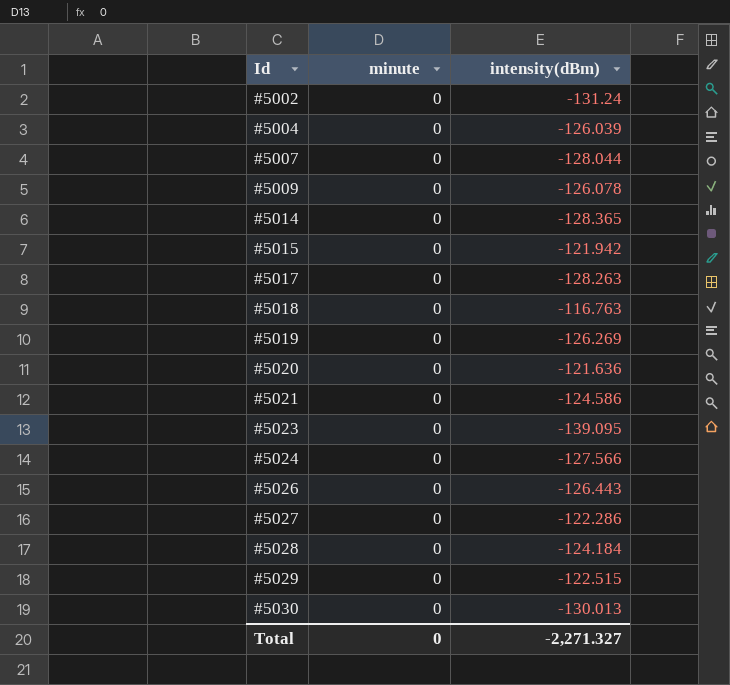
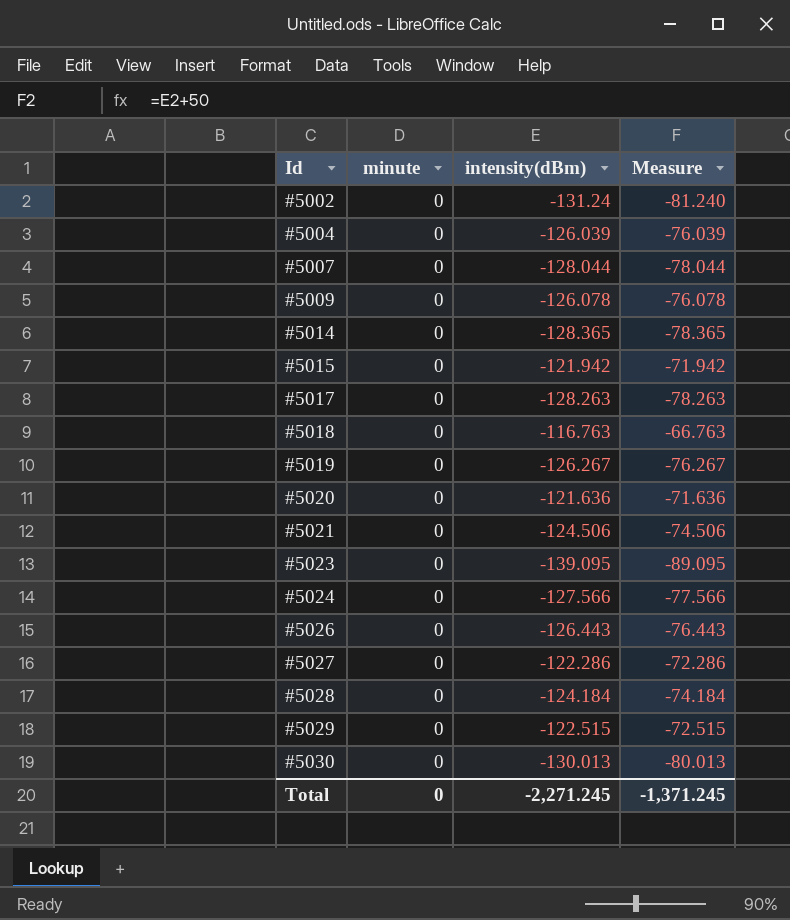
column Measure | formula: none -> [intensity(dBm)] + 50
#5019 | intensity(dBm): -126.269 -> -126.267
#5021 | intensity(dBm): -124.586 -> -124.506
Total | intensity(dBm): -2,271.327 -> -2,271.245

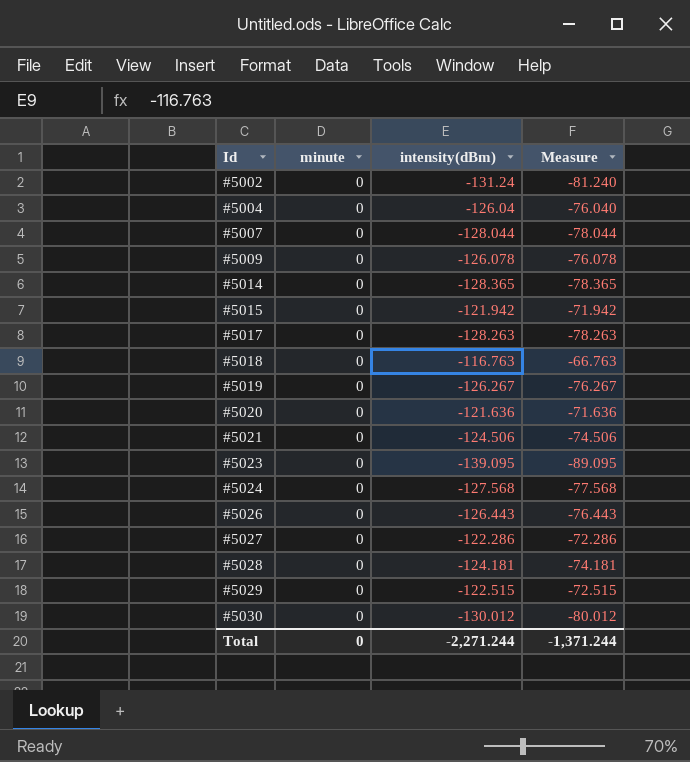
#5004 | intensity(dBm): -126.039 -> -126.04
#5004 | Measure: -76.039 -> -76.040
#5024 | intensity(dBm): -127.566 -> -127.568
#5024 | Measure: -77.566 -> -77.568
#5028 | intensity(dBm): -124.184 -> -124.181
#5028 | Measure: -74.184 -> -74.181
#5030 | intensity(dBm): -130.013 -> -130.012
#5030 | Measure: -80.013 -> -80.012
Total | intensity(dBm): -2,271.245 -> -2,271.244
Total | Measure: -1,371.245 -> -1,371.244

